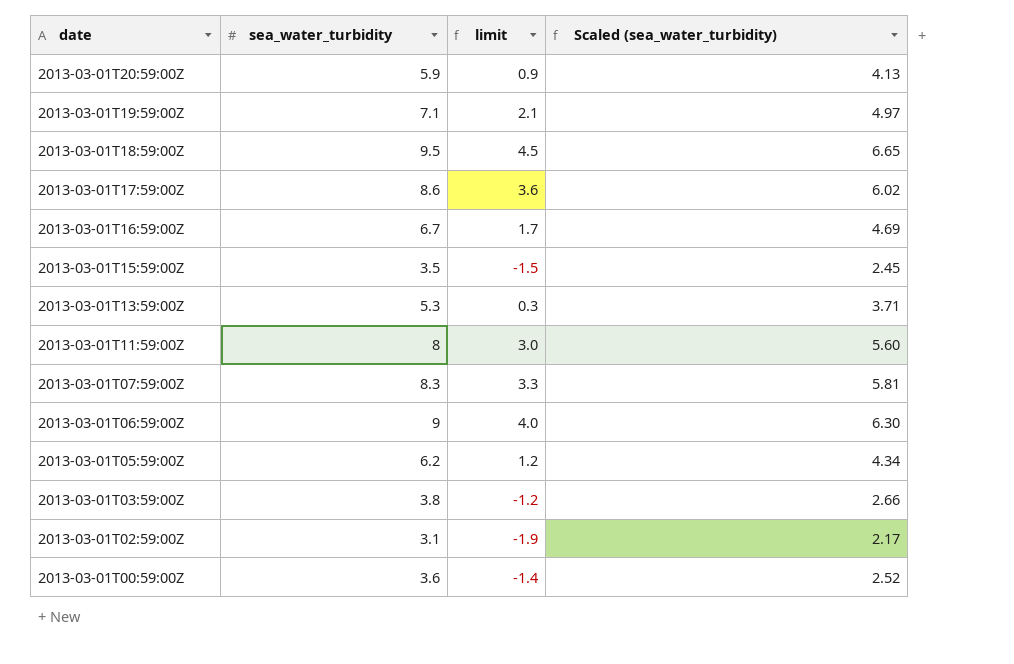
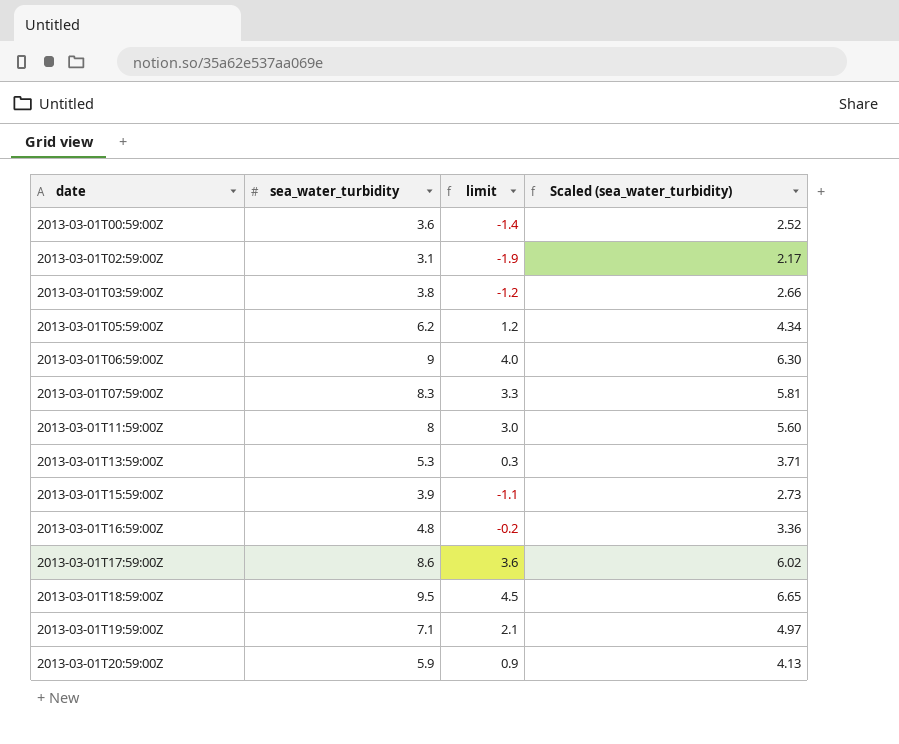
row order: date descending -> date ascending
2013-03-01T15:59:00Z | sea_water_turbidity: 3.5 -> 3.9
2013-03-01T15:59:00Z | limit: -1.5 -> -1.1
2013-03-01T15:59:00Z | Scaled (sea_water_turbidity): 2.45 -> 2.73
2013-03-01T16:59:00Z | sea_water_turbidity: 6.7 -> 4.8
2013-03-01T16:59:00Z | limit: 1.7 -> -0.2
2013-03-01T16:59:00Z | Scaled (sea_water_turbidity): 4.69 -> 3.36

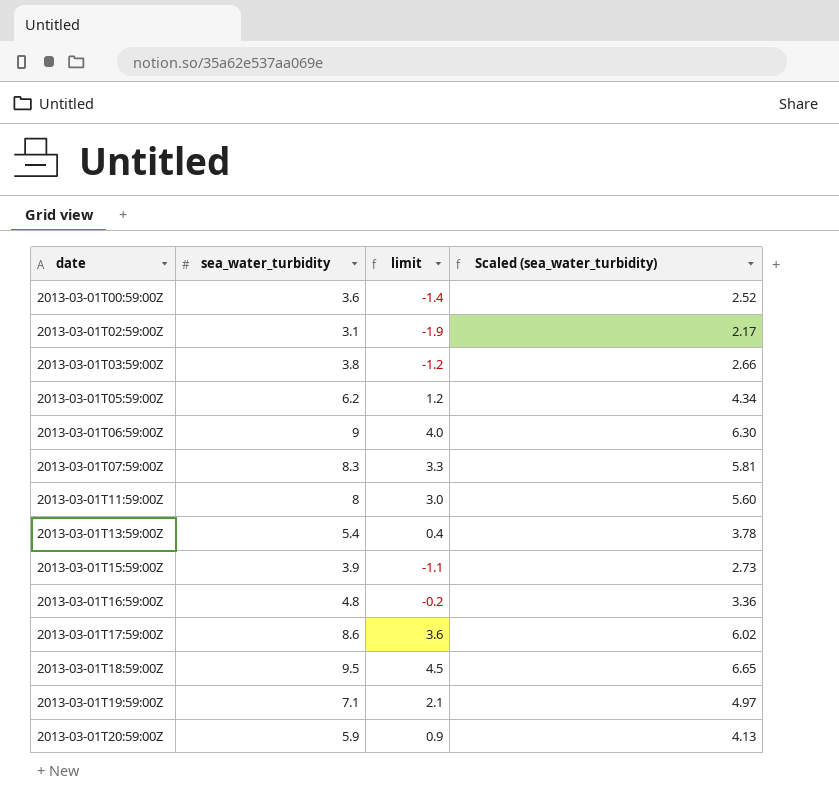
2013-03-01T13:59:00Z | sea_water_turbidity: 5.3 -> 5.4
2013-03-01T13:59:00Z | limit: 0.3 -> 0.4
2013-03-01T13:59:00Z | Scaled (sea_water_turbidity): 3.71 -> 3.78

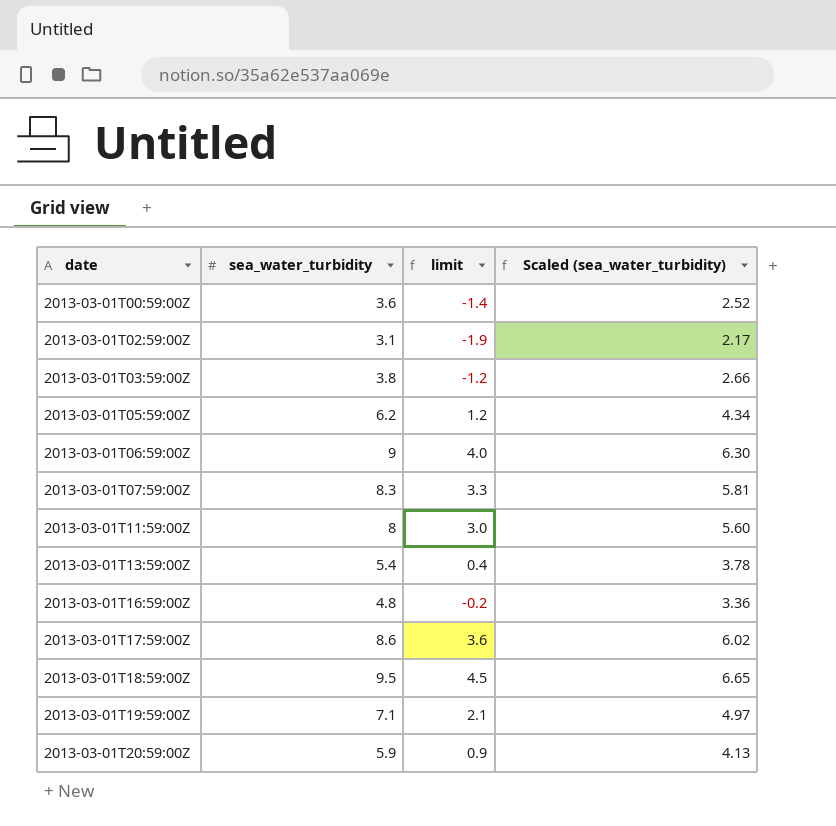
row 2013-03-01T15:59:00Z: 3.9 | -1.1 | 2.73 -> none

